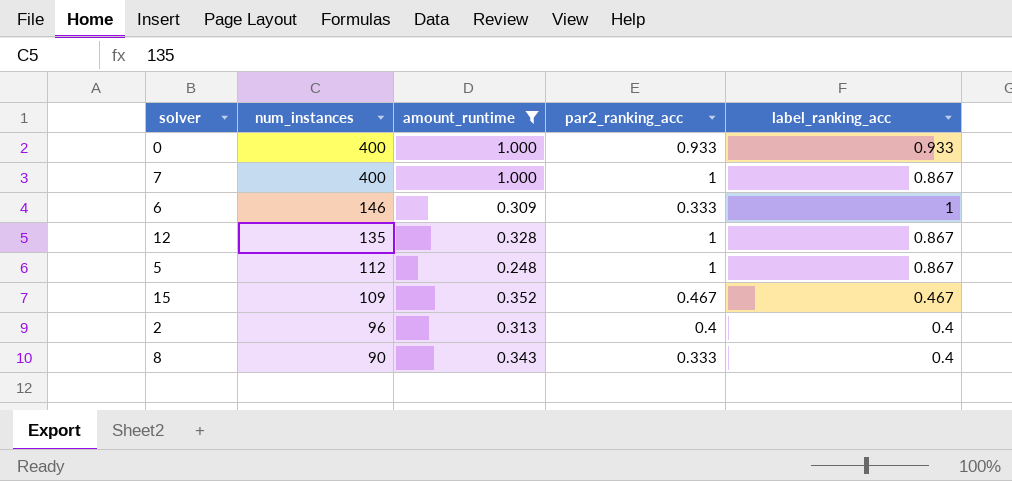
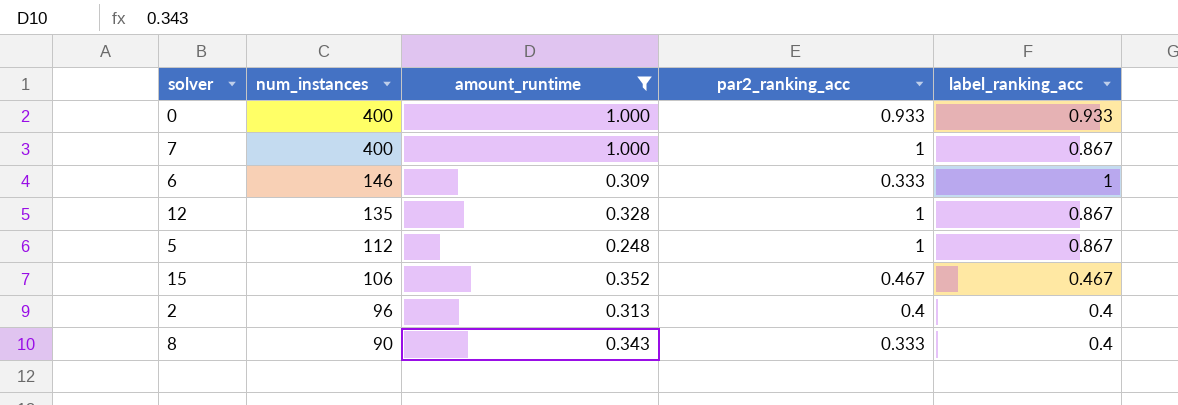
15 | num_instances: 109 -> 106

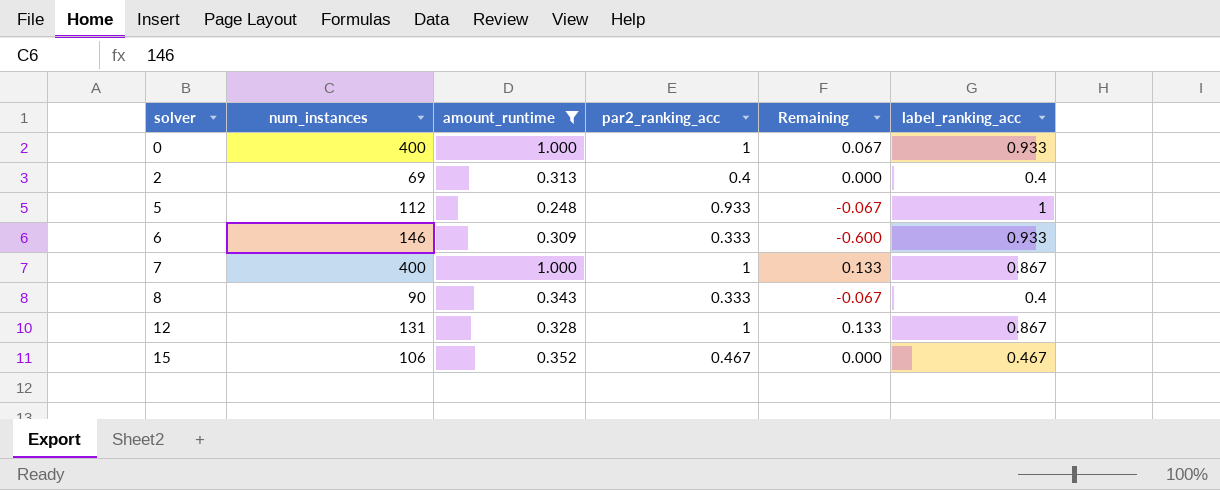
row order: num_instances descending -> solver ascending
column Remaining | formula: none -> [par2_ranking_acc] - [label_ranking_acc]
0 | par2_ranking_acc: 0.933 -> 1
2 | num_instances: 96 -> 69
5 | par2_ranking_acc: 1 -> 0.933
5 | label_ranking_acc: 0.867 -> 1
6 | label_ranking_acc: 1 -> 0.933
12 | num_instances: 135 -> 131

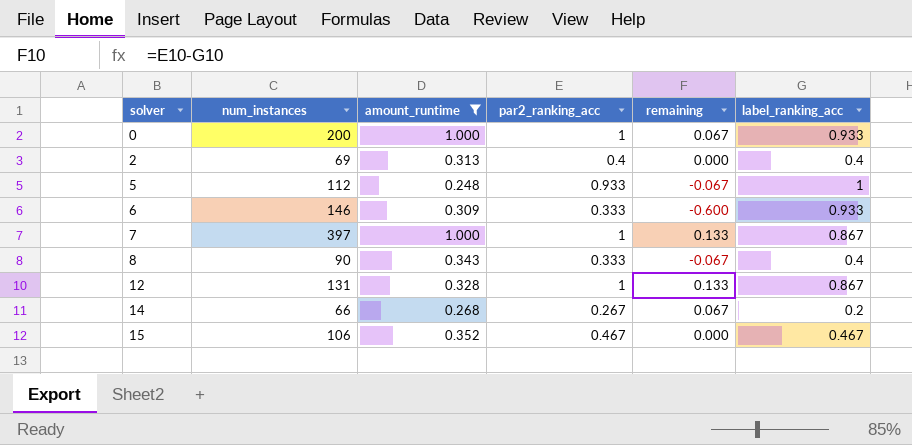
column name: Remaining -> remaining
0 | num_instances: 400 -> 200
7 | num_instances: 400 -> 397
row 14: none -> 66 | 0.268 | 0.267 | 0.067 | 0.2

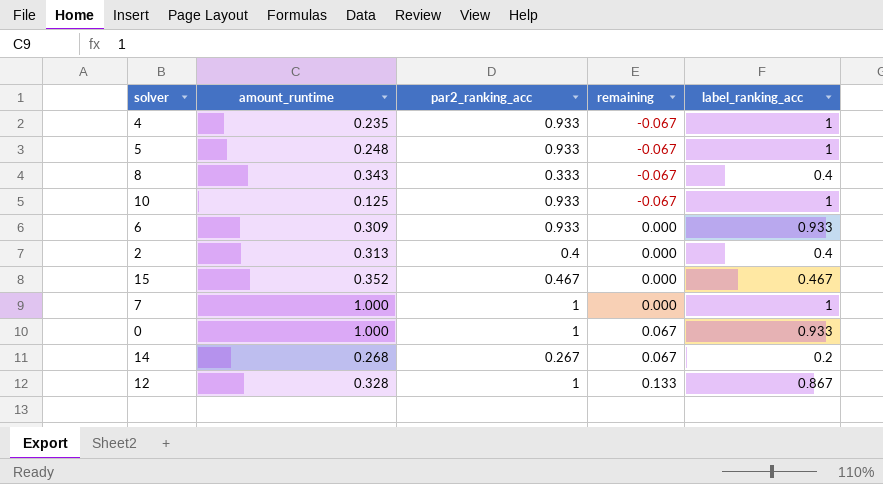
filter: amount_runtime >= 0.248 -> none
row order: solver ascending -> remaining ascending
column num_instances | position: 2 -> none
6 | par2_ranking_acc: 0.333 -> 0.933
6 | remaining: -0.600 -> 0.000
7 | remaining: 0.133 -> 0.000
7 | label_ranking_acc: 0.867 -> 1

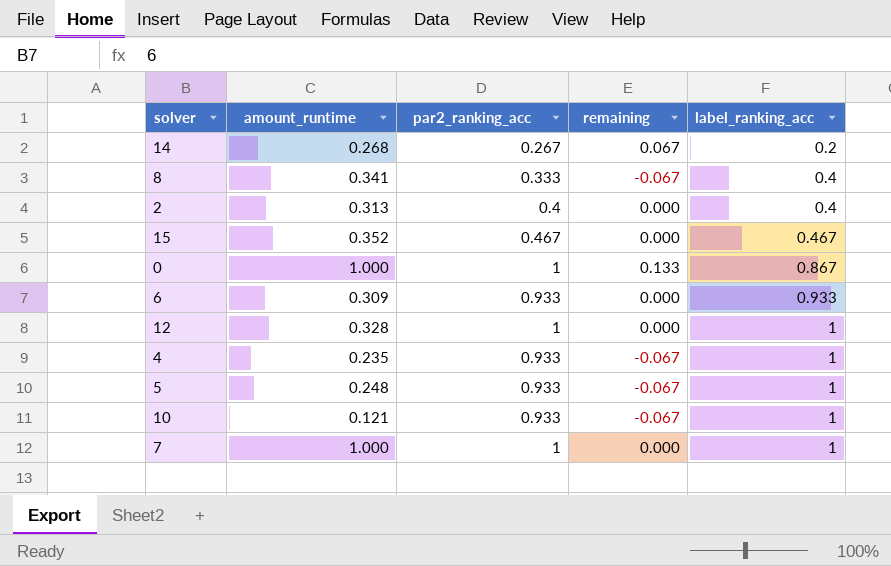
row order: remaining ascending -> label_ranking_acc ascending
8 | amount_runtime: 0.343 -> 0.341
0 | remaining: 0.067 -> 0.133
0 | label_ranking_acc: 0.933 -> 0.867
12 | remaining: 0.133 -> 0.000
12 | label_ranking_acc: 0.867 -> 1
10 | amount_runtime: 0.125 -> 0.121

